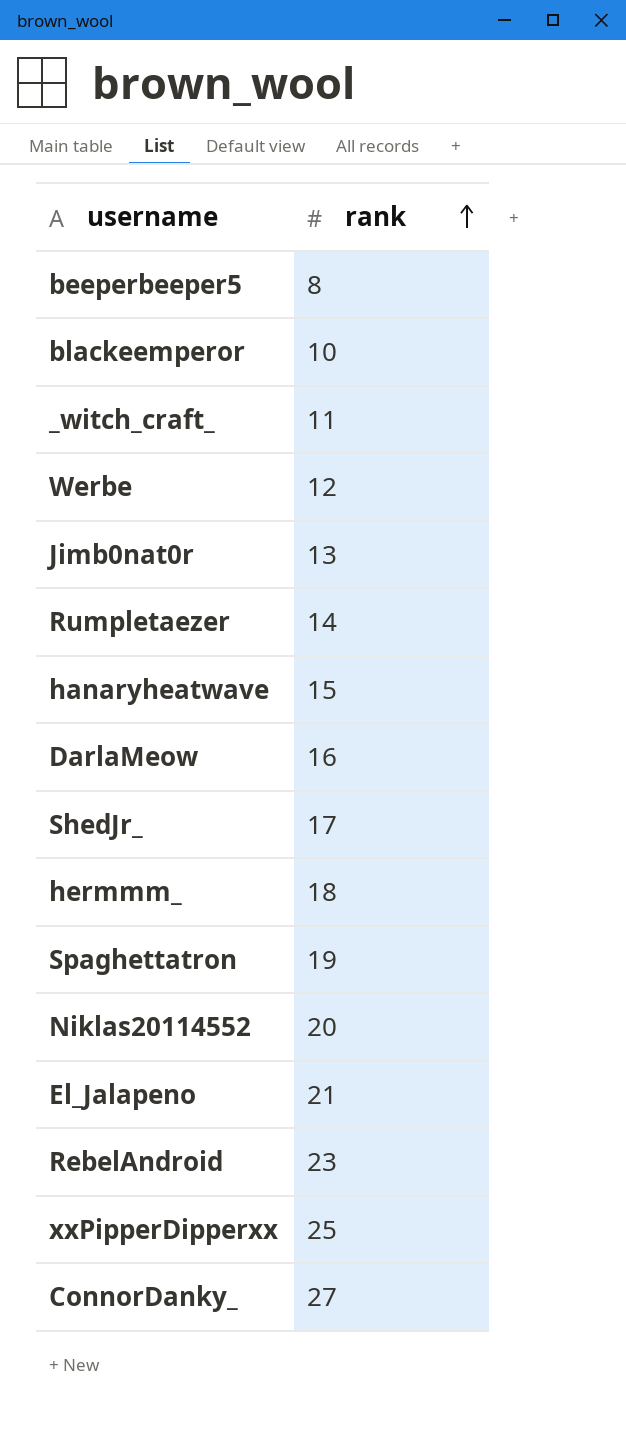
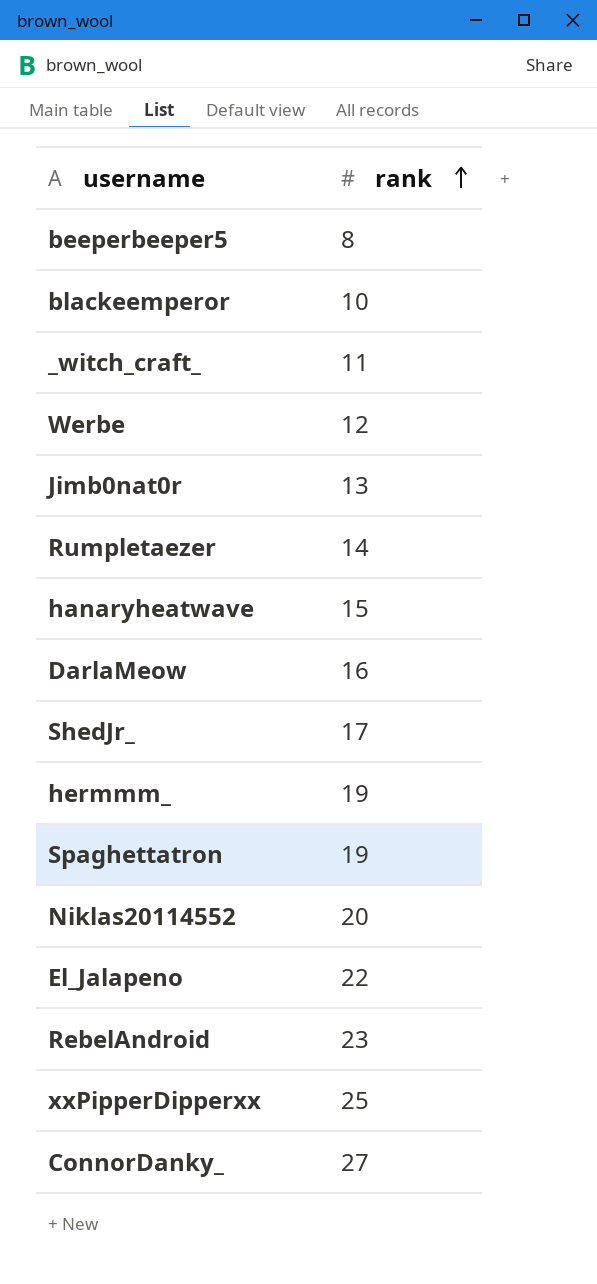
hermmm_ | rank: 18 -> 19
El_Jalapeno | rank: 21 -> 22

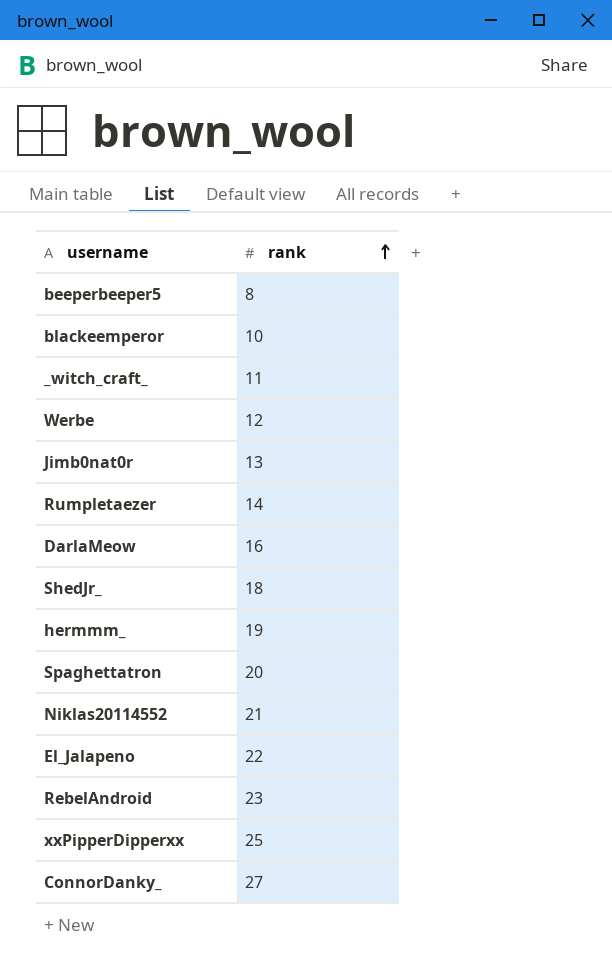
row hanaryheatwave: 15 -> none
ShedJr_ | rank: 17 -> 18
Spaghettatron | rank: 19 -> 20
Niklas20114552 | rank: 20 -> 21

